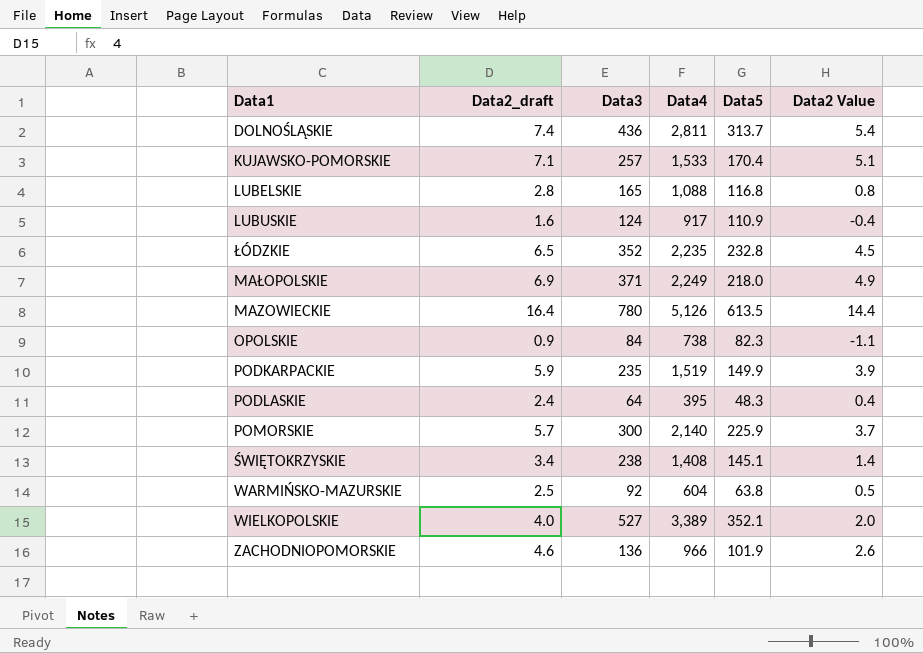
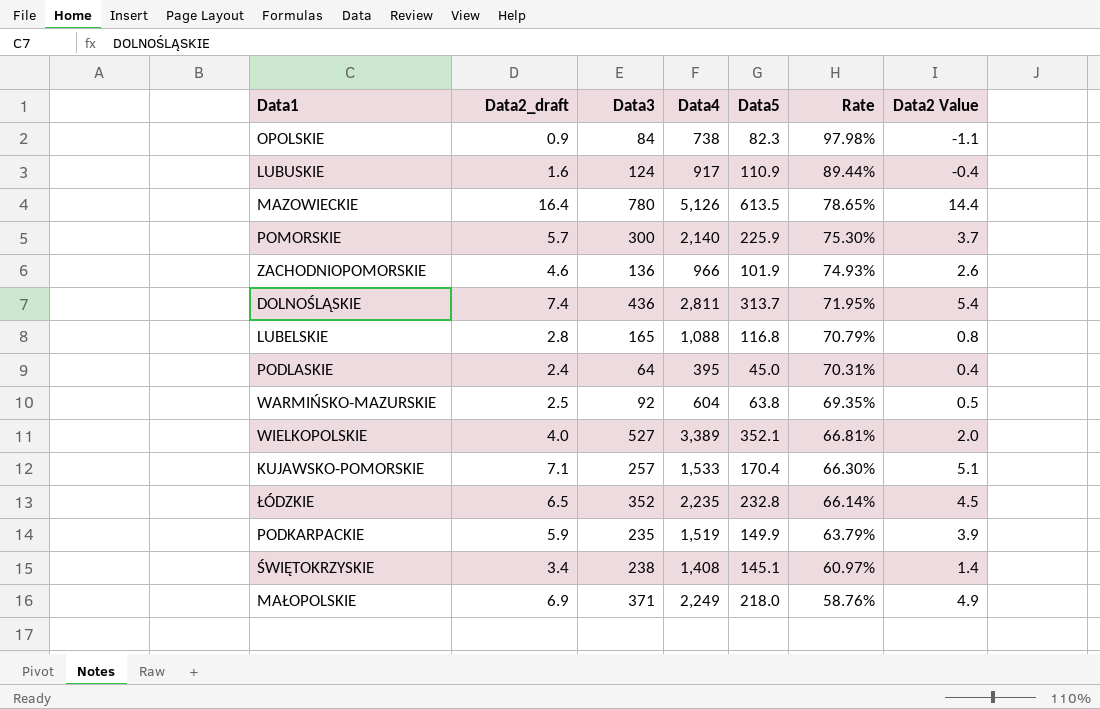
row order: none -> Rate descending
column Rate | formula: none -> [Data5] / [Data3]
PODLASKIE | Data5: 48.3 -> 45.0

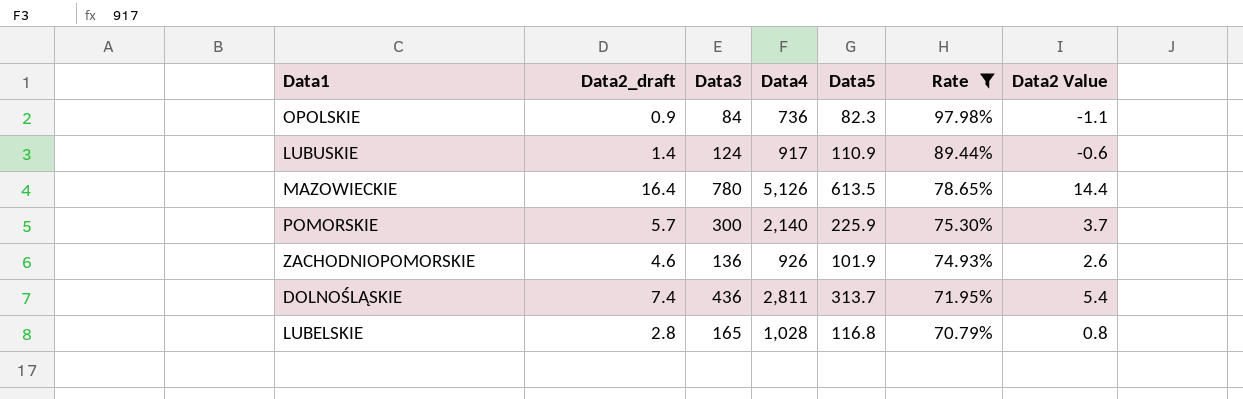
filter: none -> Rate >= 70.79%
OPOLSKIE | Data4: 738 -> 736
LUBUSKIE | Data2_draft: 1.6 -> 1.4
LUBUSKIE | Data2 Value: -0.4 -> -0.6
ZACHODNIOPOMORSKIE | Data4: 966 -> 926
LUBELSKIE | Data4: 1,088 -> 1,028

